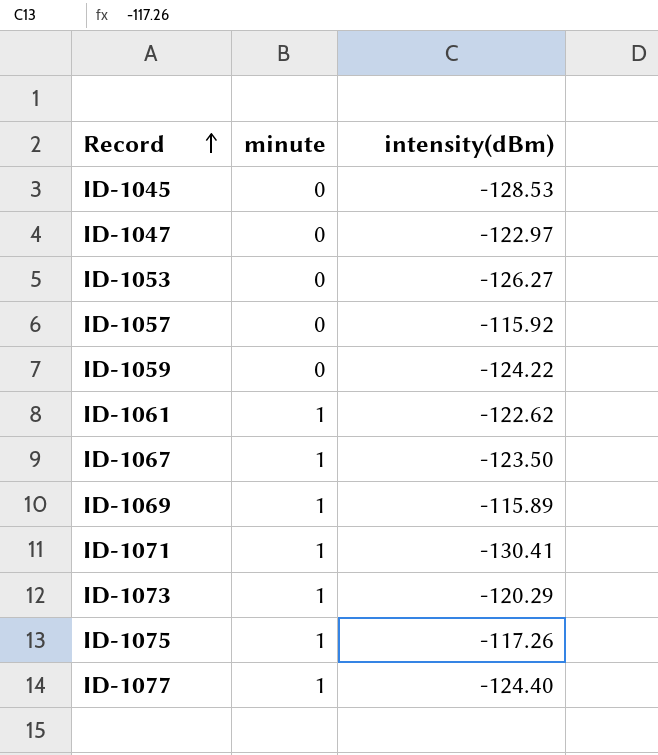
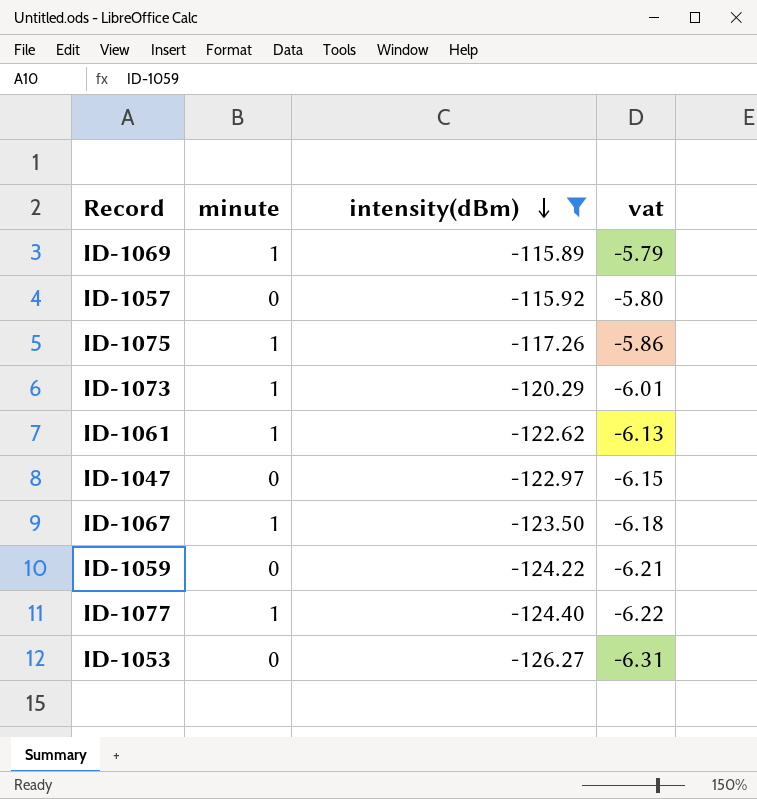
filter: none -> intensity(dBm) >= -126.27
row order: Record ascending -> intensity(dBm) descending
column vat | formula: none -> [intensity(dBm)] * 0.05

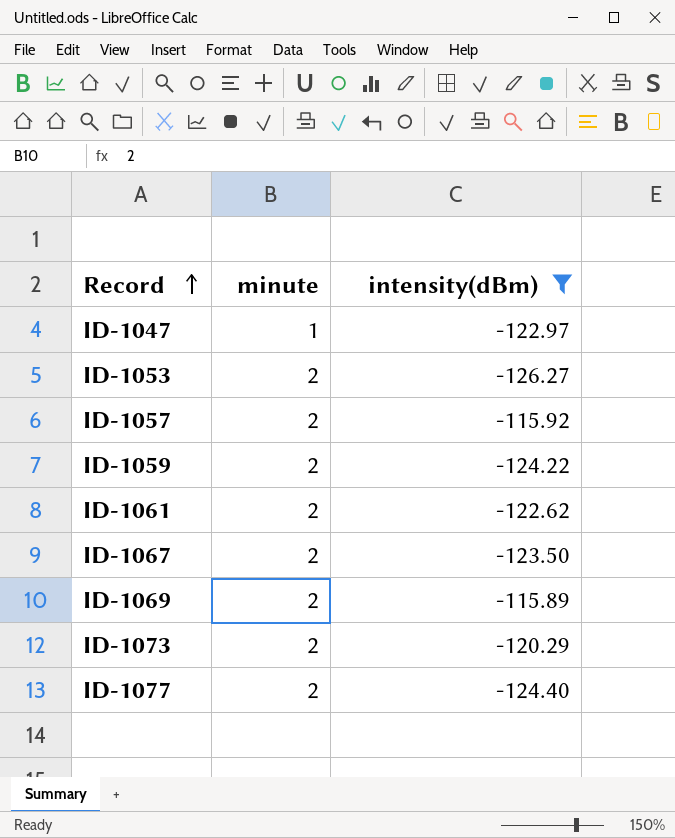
row order: intensity(dBm) descending -> Record ascending
column vat | formula: [intensity(dBm)] * 0.05 -> none
row ID-1075: 1 | -117.26 | -5.86 -> none
ID-1047 | minute: 0 -> 1
ID-1053 | minute: 0 -> 2
ID-1057 | minute: 0 -> 2
ID-1059 | minute: 0 -> 2
ID-1061 | minute: 1 -> 2
ID-1067 | minute: 1 -> 2
ID-1069 | minute: 1 -> 2
ID-1073 | minute: 1 -> 2
ID-1077 | minute: 1 -> 2

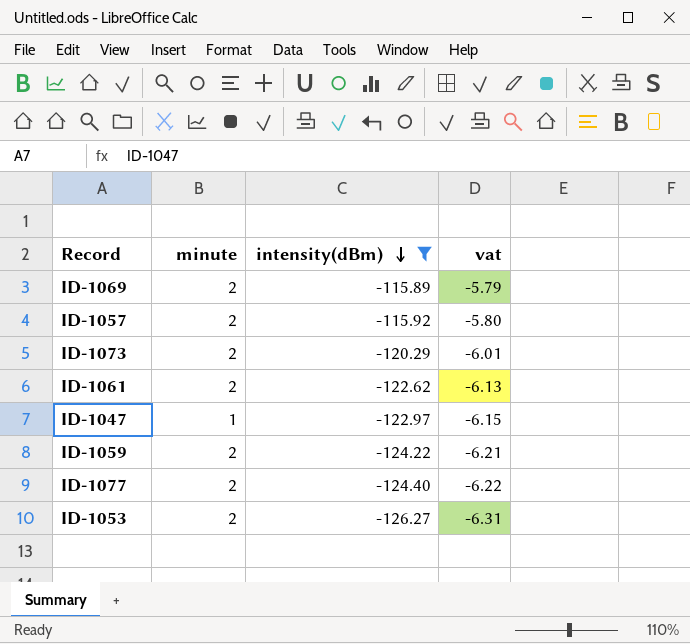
row order: Record ascending -> intensity(dBm) descending
column vat | formula: none -> [intensity(dBm)] * 0.05
row ID-1067: 2 | -123.50 -> none

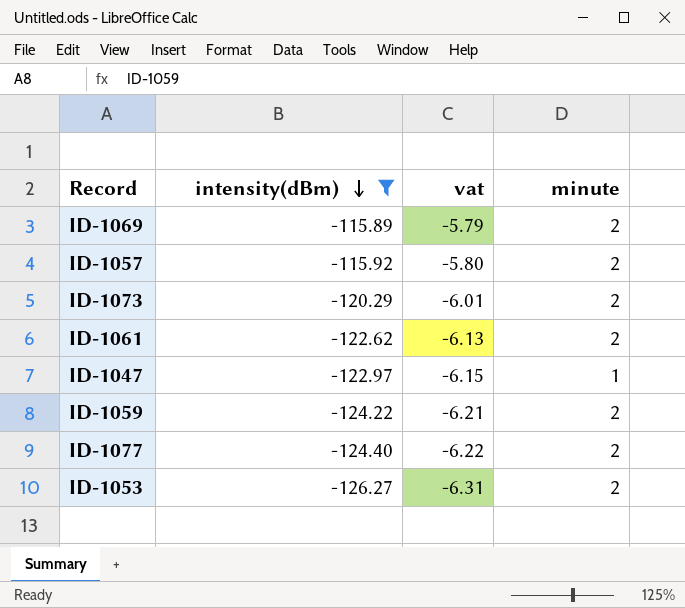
column minute | position: 2 -> 4

